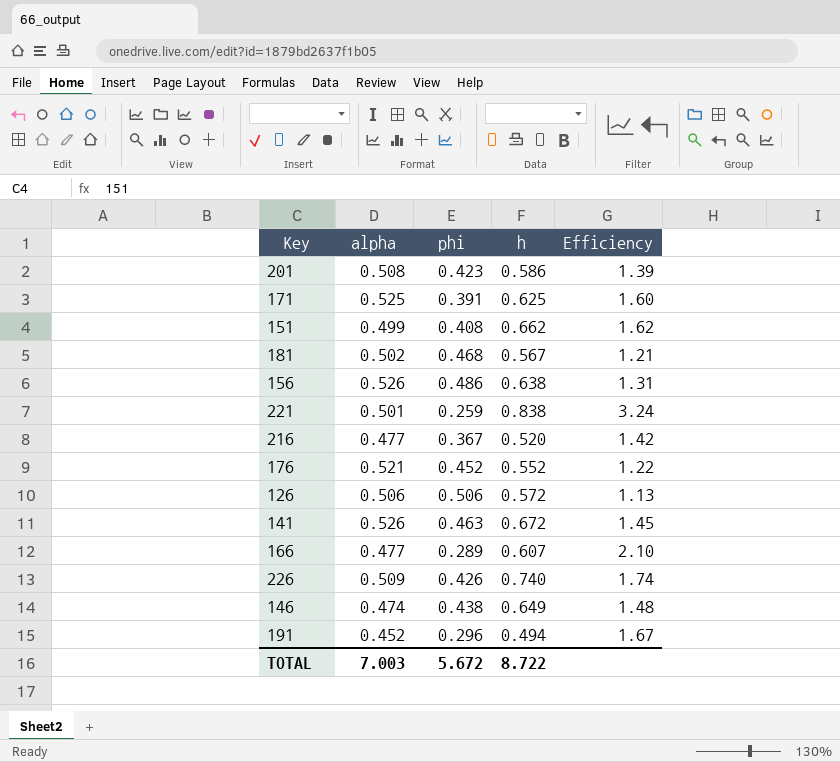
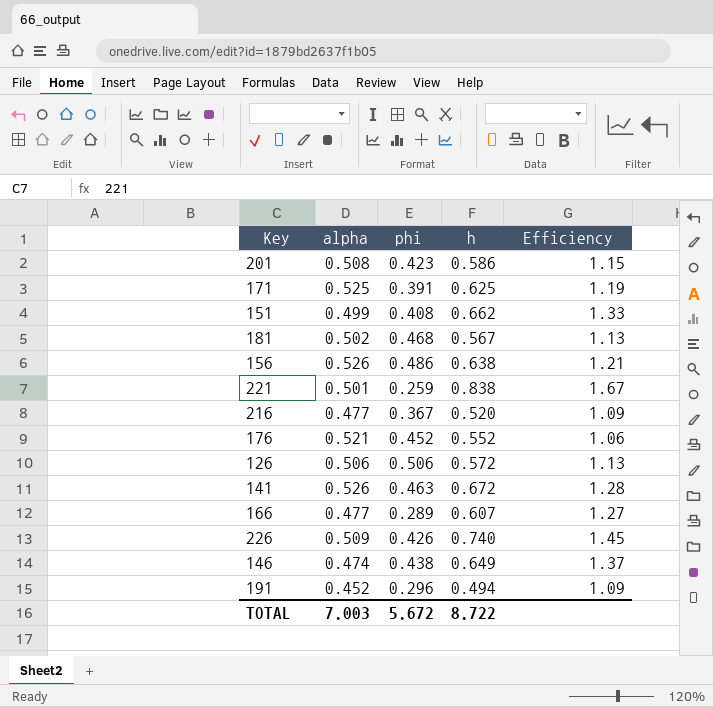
column Efficiency | formula: [h] / [phi] -> [h] / [alpha]

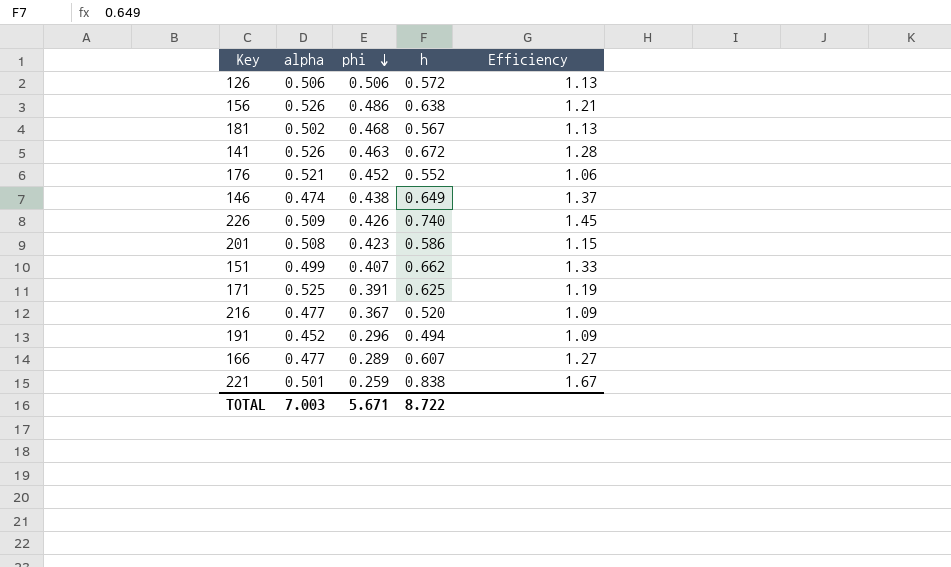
row order: none -> phi descending
151 | phi: 0.408 -> 0.407
TOTAL | phi: 5.672 -> 5.671

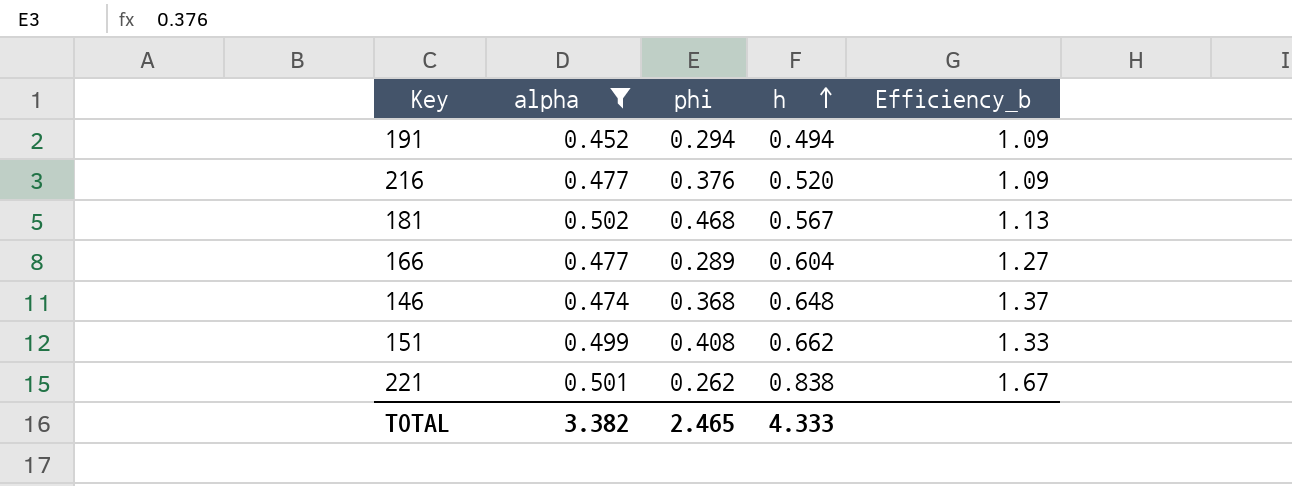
filter: none -> alpha <= 0.502
row order: phi descending -> h ascending
column name: Efficiency -> Efficiency_b
191 | phi: 0.296 -> 0.294
216 | phi: 0.367 -> 0.376
166 | h: 0.607 -> 0.604
146 | phi: 0.438 -> 0.368
146 | h: 0.649 -> 0.648
151 | phi: 0.407 -> 0.408
221 | phi: 0.259 -> 0.262
TOTAL | alpha: 7.003 -> 3.382
TOTAL | phi: 5.671 -> 2.465
TOTAL | h: 8.722 -> 4.333

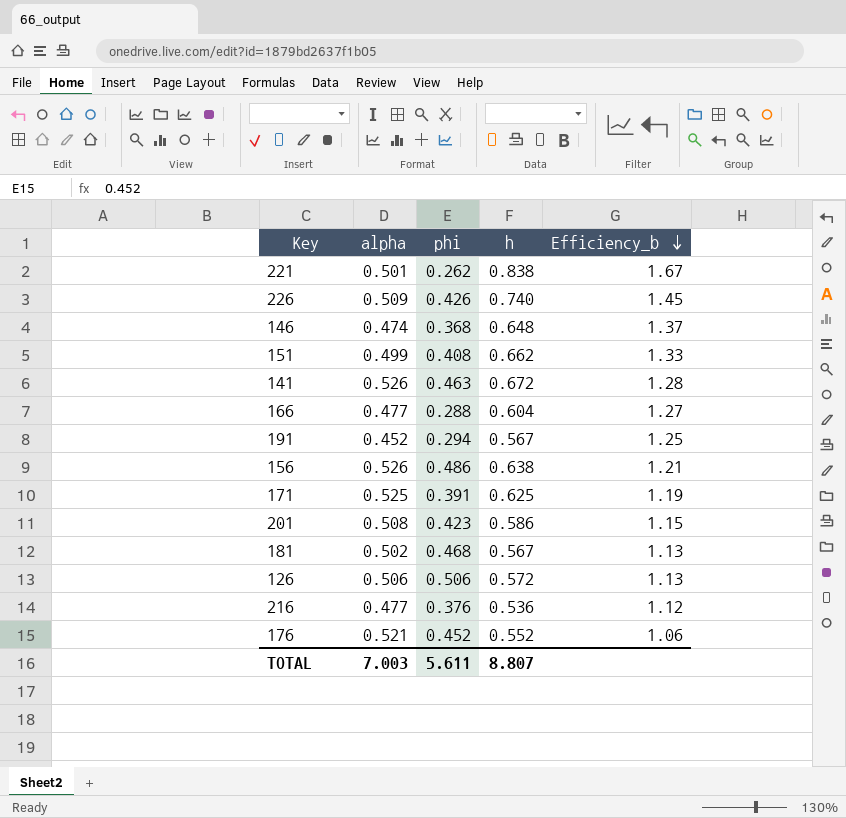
filter: alpha <= 0.502 -> none
row order: h ascending -> Efficiency_b descending
166 | phi: 0.289 -> 0.288
191 | h: 0.494 -> 0.567
191 | Efficiency_b: 1.09 -> 1.25
216 | h: 0.520 -> 0.536
216 | Efficiency_b: 1.09 -> 1.12
TOTAL | alpha: 3.382 -> 7.003
TOTAL | phi: 2.465 -> 5.611
TOTAL | h: 4.333 -> 8.807

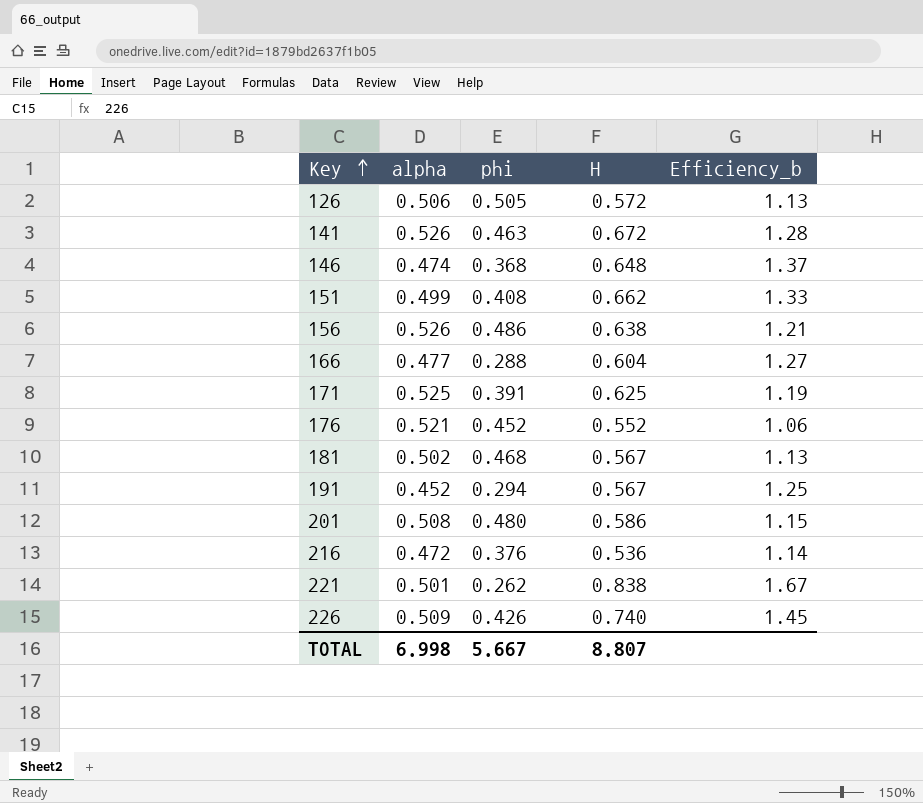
row order: Efficiency_b descending -> Key ascending
column name: h -> H
126 | phi: 0.506 -> 0.505
201 | phi: 0.423 -> 0.480
216 | alpha: 0.477 -> 0.472
216 | Efficiency_b: 1.12 -> 1.14
TOTAL | alpha: 7.003 -> 6.998
TOTAL | phi: 5.611 -> 5.667

